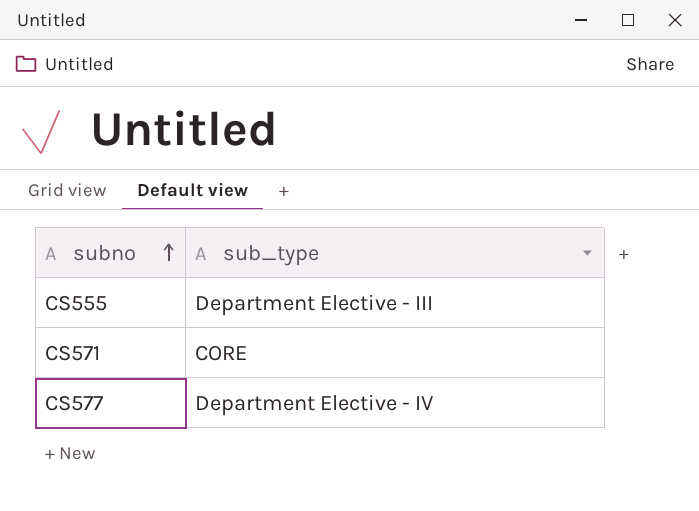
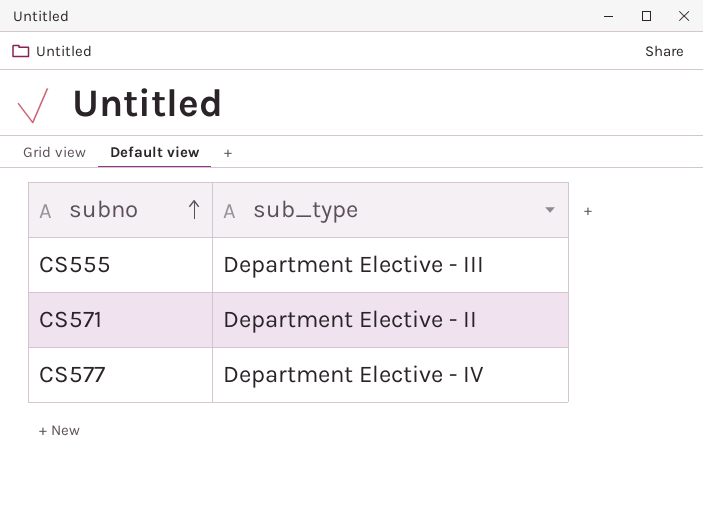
CS571 | sub_type: CORE -> Department Elective - II

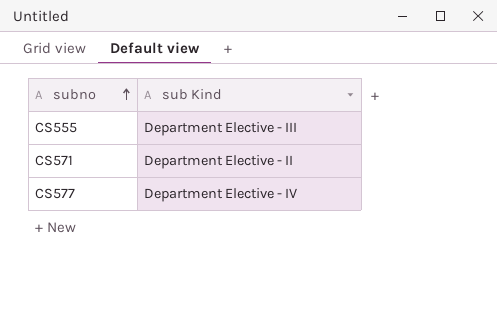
column name: sub_type -> sub Kind

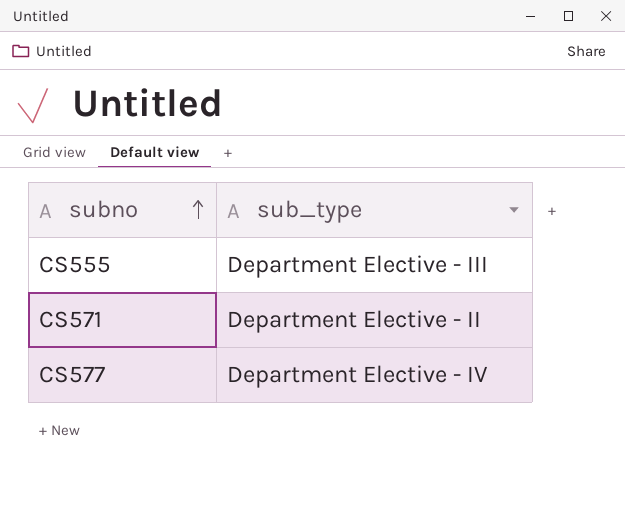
column name: sub Kind -> sub_type

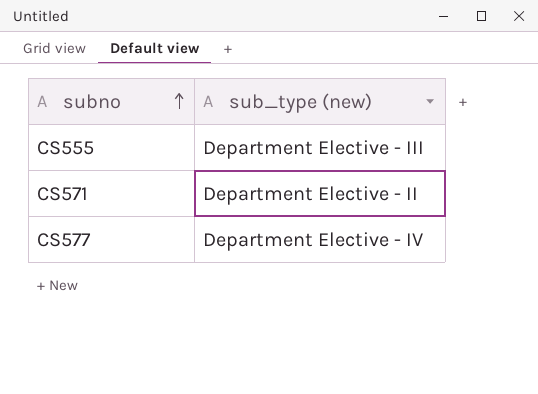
column name: sub_type -> sub_type (new)

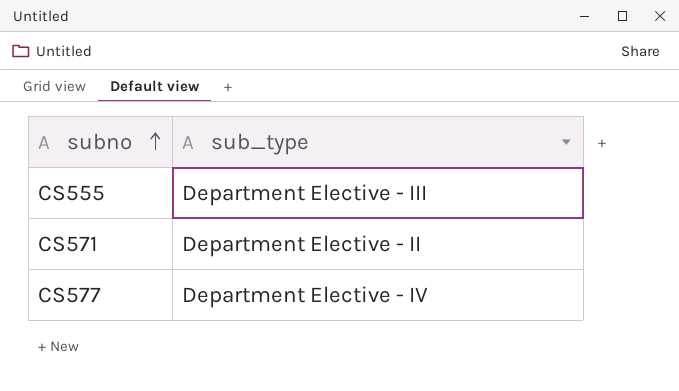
column name: sub_type (new) -> sub_type

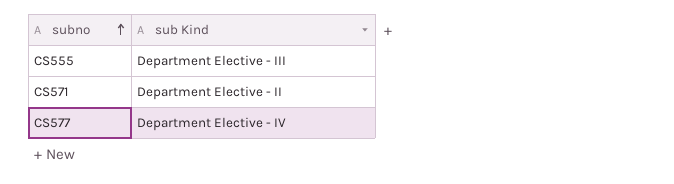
column name: sub_type -> sub Kind

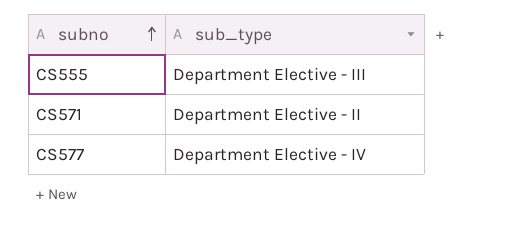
column name: sub Kind -> sub_type

